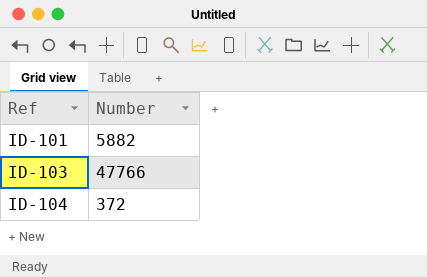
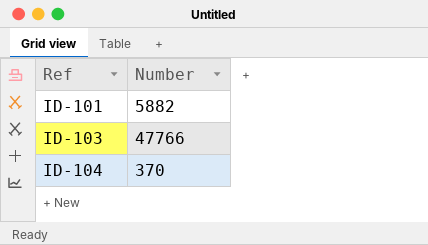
ID-104 | Number: 372 -> 370

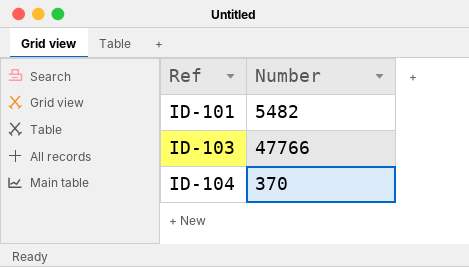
ID-101 | Number: 5882 -> 5482

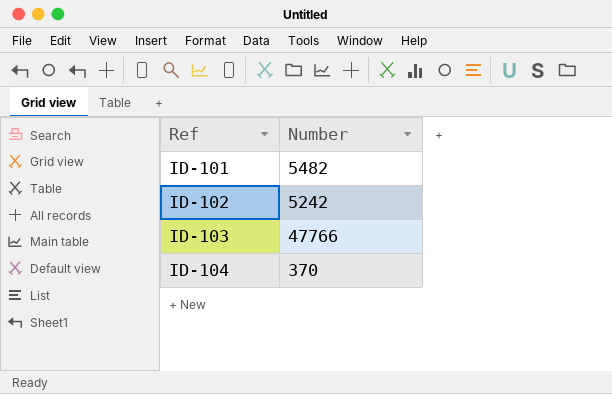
row ID-102: none -> 5242

